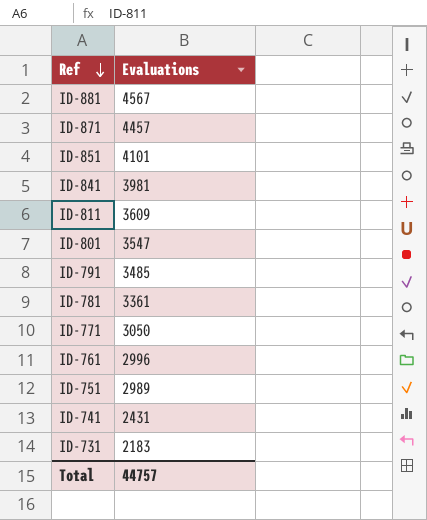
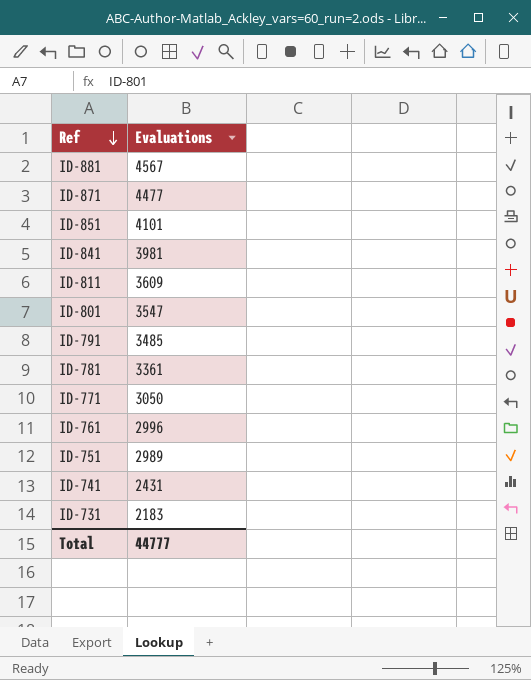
ID-871 | Evaluations: 4457 -> 4477
Total | Evaluations: 44757 -> 44777

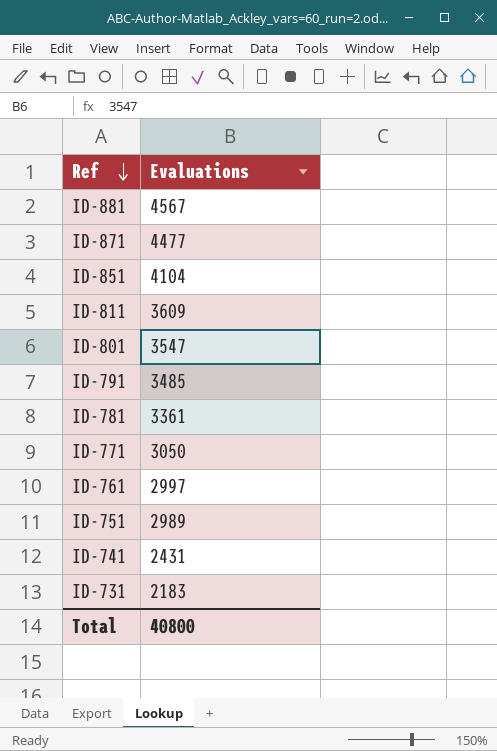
row ID-841: 3981 -> none
ID-851 | Evaluations: 4101 -> 4104
ID-761 | Evaluations: 2996 -> 2997
Total | Evaluations: 44777 -> 40800

